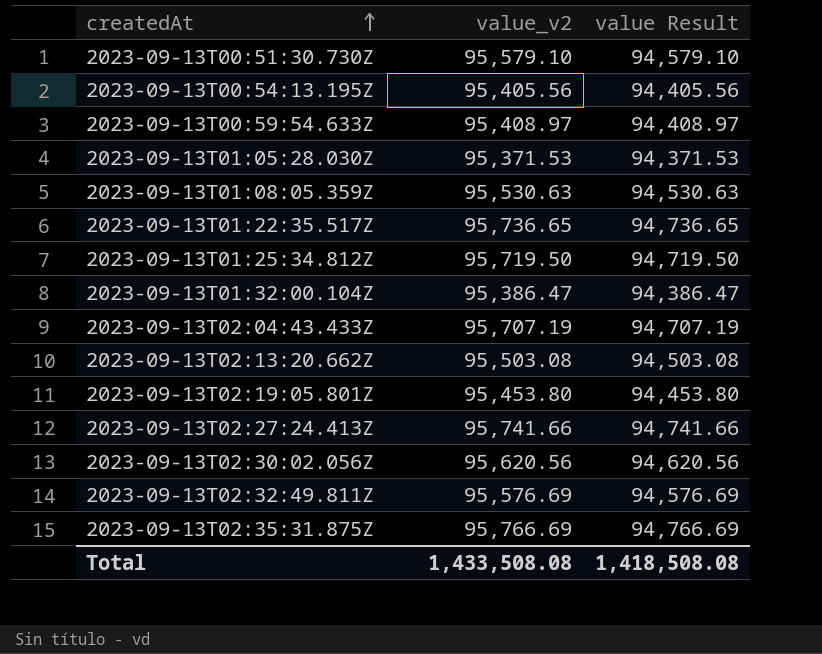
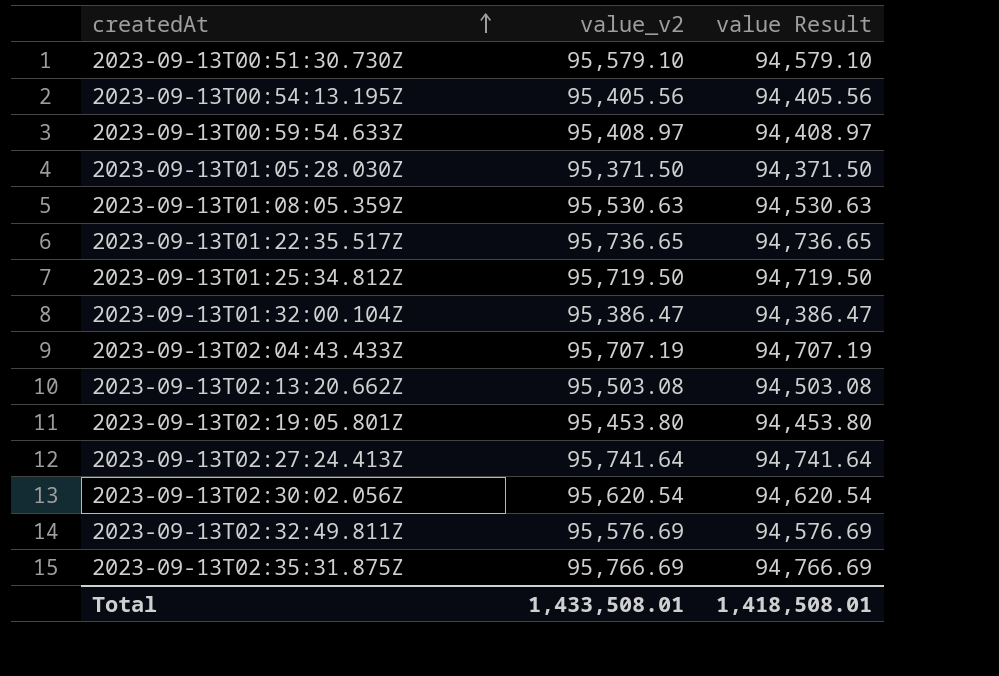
2023-09-13T01:05:28.030Z | value_v2: 95,371.53 -> 95,371.50
2023-09-13T01:05:28.030Z | value Result: 94,371.53 -> 94,371.50
2023-09-13T02:27:24.413Z | value_v2: 95,741.66 -> 95,741.64
2023-09-13T02:27:24.413Z | value Result: 94,741.66 -> 94,741.64
2023-09-13T02:30:02.056Z | value_v2: 95,620.56 -> 95,620.54
2023-09-13T02:30:02.056Z | value Result: 94,620.56 -> 94,620.54
Total | value_v2: 1,433,508.08 -> 1,433,508.01
Total | value Result: 1,418,508.08 -> 1,418,508.01

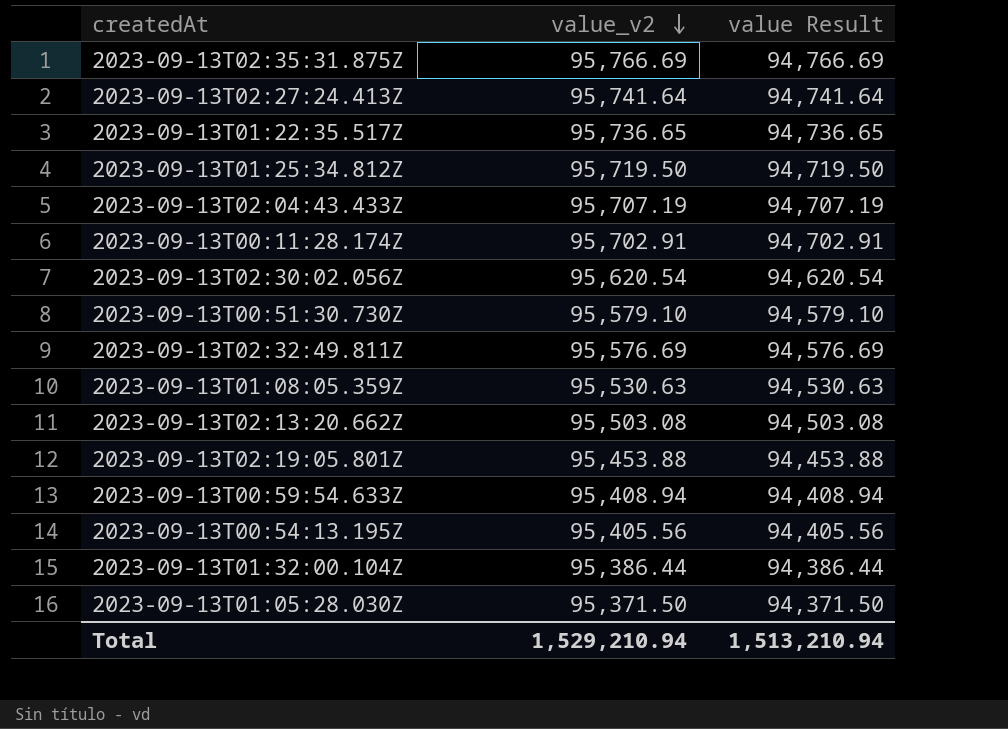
row order: createdAt ascending -> value_v2 descending
row 2023-09-13T00:11:28.174Z: none -> 95,702.91 | 94,702.91
2023-09-13T02:19:05.801Z | value_v2: 95,453.80 -> 95,453.88
2023-09-13T02:19:05.801Z | value Result: 94,453.80 -> 94,453.88
2023-09-13T00:59:54.633Z | value_v2: 95,408.97 -> 95,408.94
2023-09-13T00:59:54.633Z | value Result: 94,408.97 -> 94,408.94
2023-09-13T01:32:00.104Z | value_v2: 95,386.47 -> 95,386.44
2023-09-13T01:32:00.104Z | value Result: 94,386.47 -> 94,386.44
Total | value_v2: 1,433,508.01 -> 1,529,210.94
Total | value Result: 1,418,508.01 -> 1,513,210.94

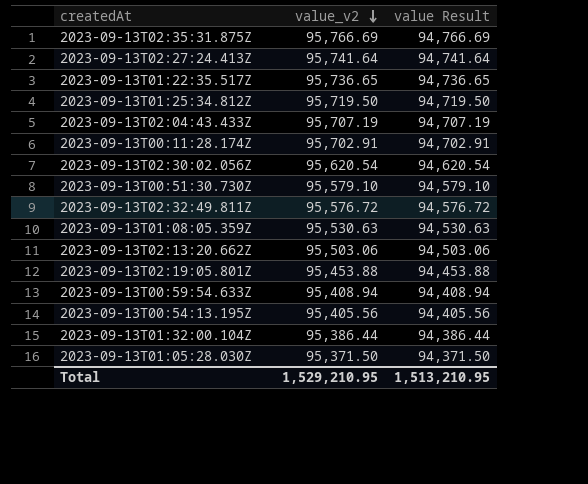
2023-09-13T02:32:49.811Z | value_v2: 95,576.69 -> 95,576.72
2023-09-13T02:32:49.811Z | value Result: 94,576.69 -> 94,576.72
2023-09-13T02:13:20.662Z | value_v2: 95,503.08 -> 95,503.06
2023-09-13T02:13:20.662Z | value Result: 94,503.08 -> 94,503.06
Total | value_v2: 1,529,210.94 -> 1,529,210.95
Total | value Result: 1,513,210.94 -> 1,513,210.95

